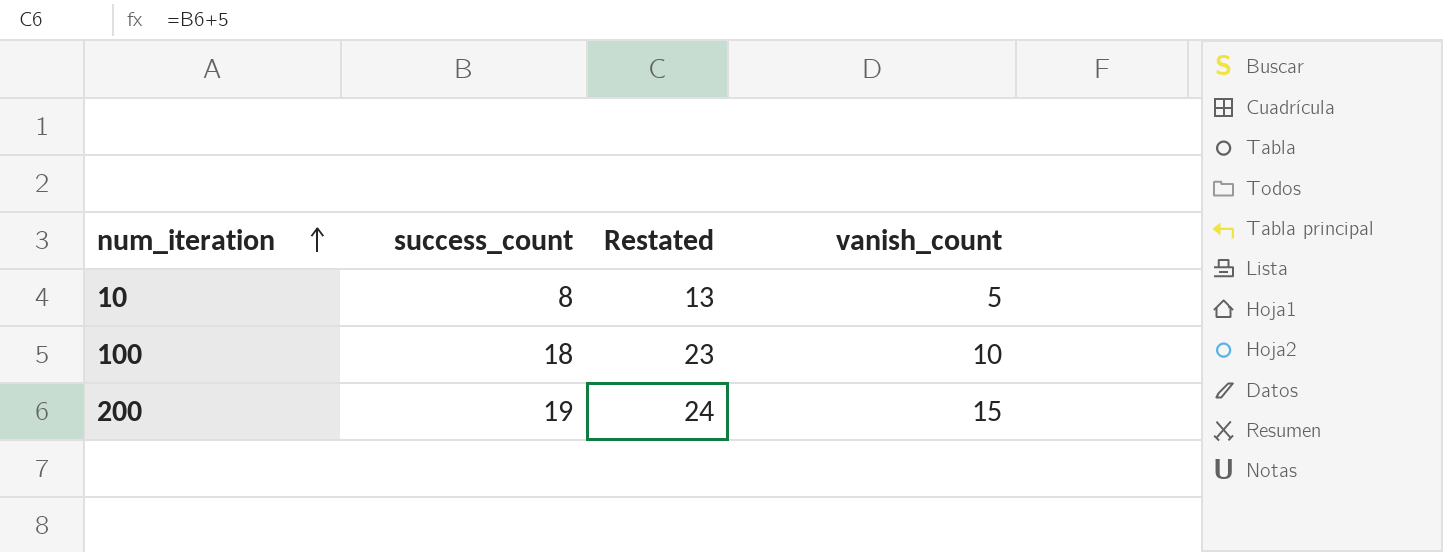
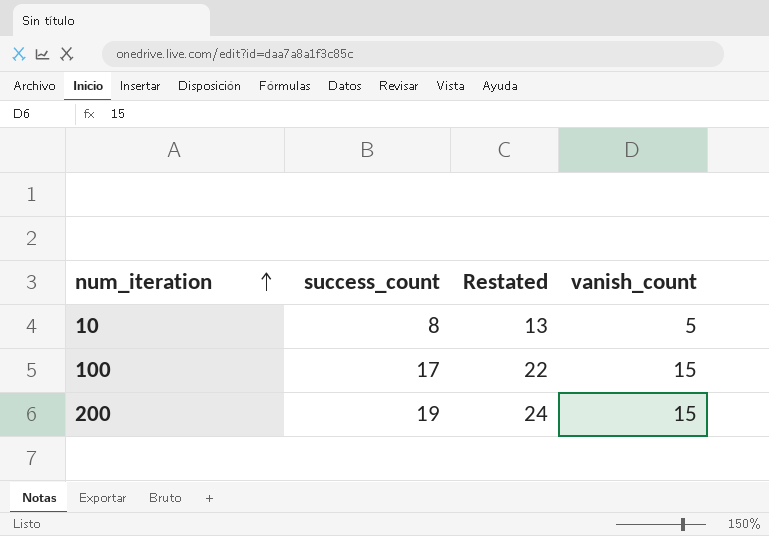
100 | success_count: 18 -> 17
100 | Restated: 23 -> 22
100 | vanish_count: 10 -> 15

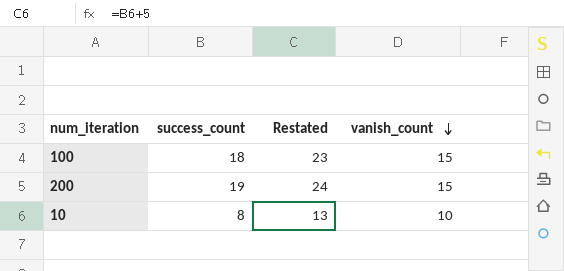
row order: num_iteration ascending -> vanish_count descending
100 | success_count: 17 -> 18
100 | Restated: 22 -> 23
10 | vanish_count: 5 -> 10

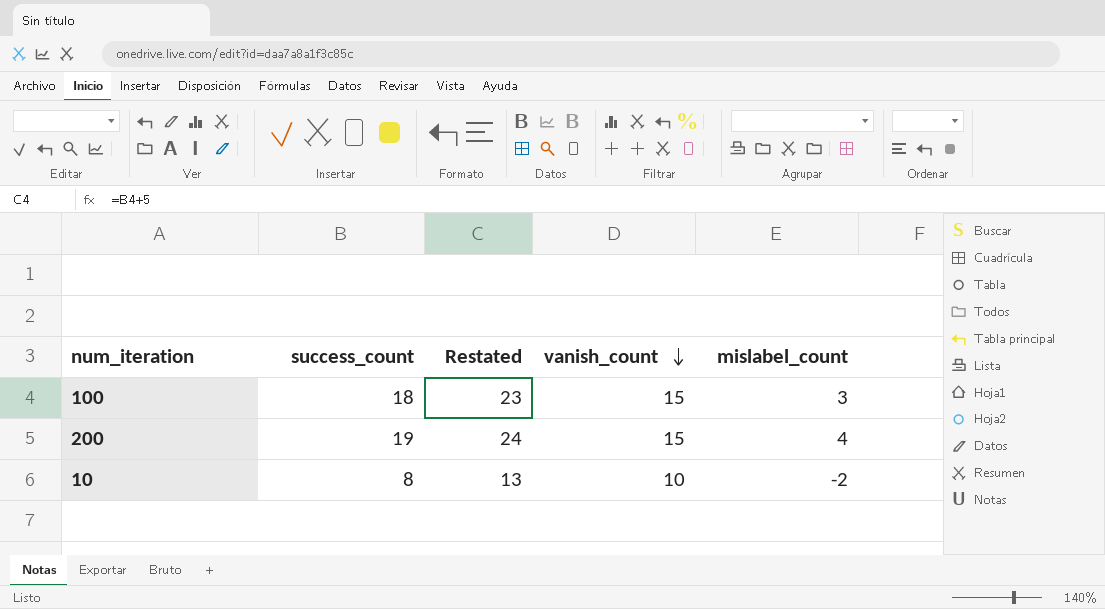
column mislabel_count | formula: none -> [success_count] - [vanish_count]

